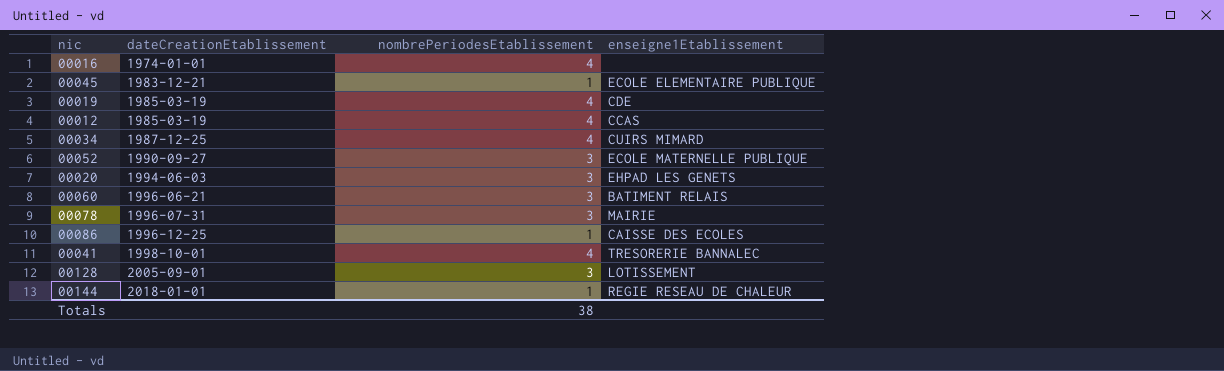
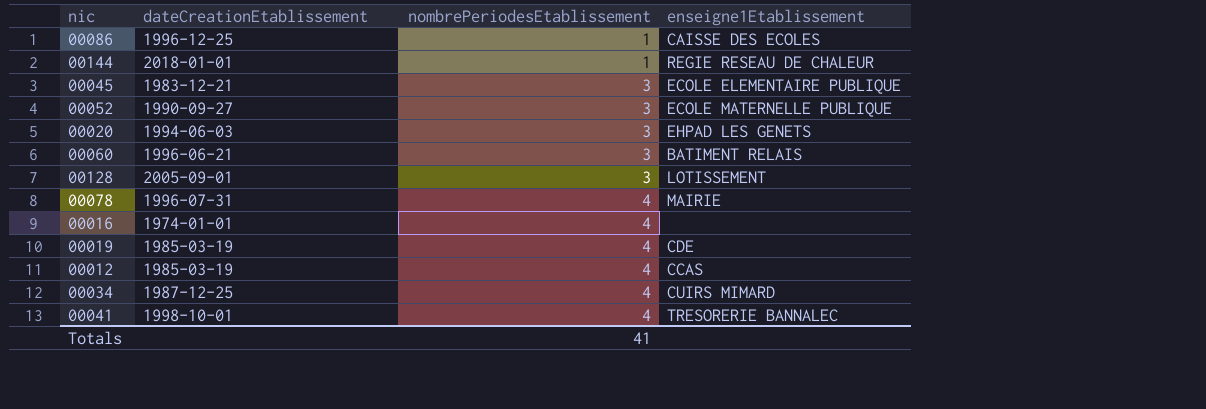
row order: dateCreationEtablissement ascending -> nombrePeriodesEtablissement ascending
00045 | nombrePeriodesEtablissement: 1 -> 3
00078 | nombrePeriodesEtablissement: 3 -> 4
Totals | nombrePeriodesEtablissement: 38 -> 41

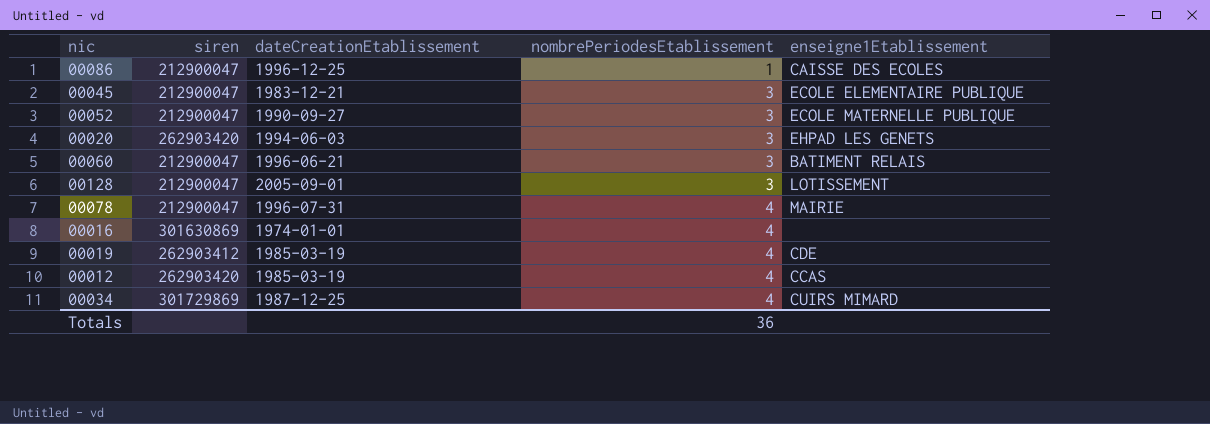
column siren | position: none -> 2
row 00144: 2018-01-01 | 1 | REGIE RESEAU DE CHALEUR -> none
row 00041: 1998-10-01 | 4 | TRESORERIE BANNALEC -> none
Totals | nombrePeriodesEtablissement: 41 -> 36

